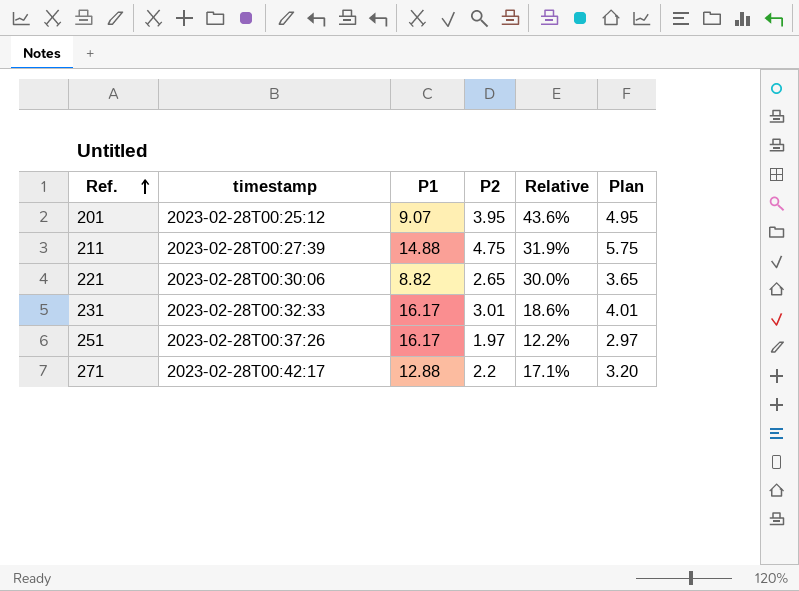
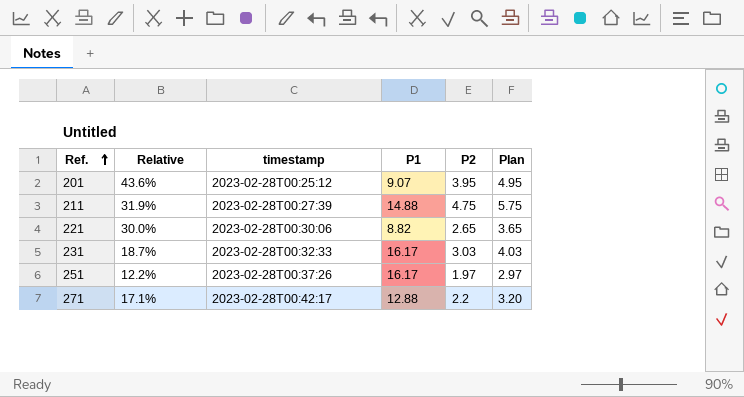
column Relative | position: 5 -> 2
231 | Relative: 18.6% -> 18.7%
231 | P2: 3.01 -> 3.03
231 | Plan: 4.01 -> 4.03

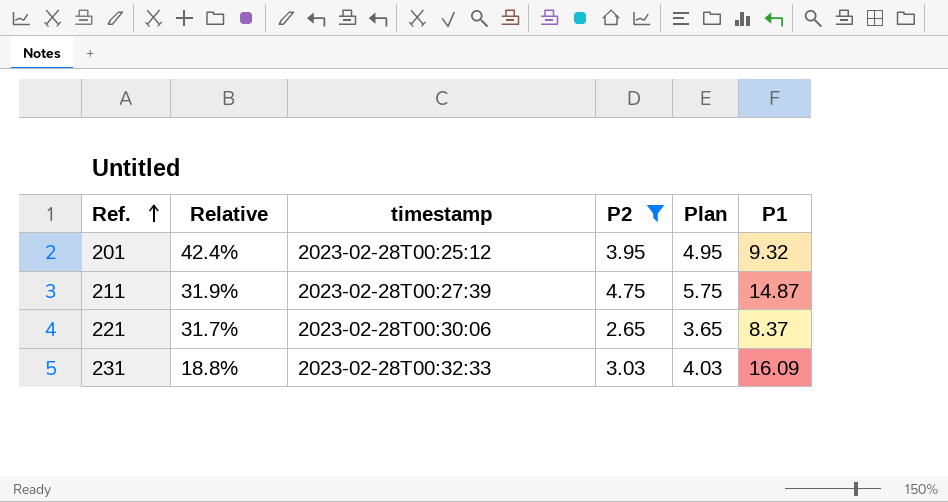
filter: none -> P2 >= 2.65
column P1 | position: 4 -> 6
201 | Relative: 43.6% -> 42.4%
201 | P1: 9.07 -> 9.32
211 | P1: 14.88 -> 14.87
221 | Relative: 30.0% -> 31.7%
221 | P1: 8.82 -> 8.37
231 | Relative: 18.7% -> 18.8%
231 | P1: 16.17 -> 16.09

